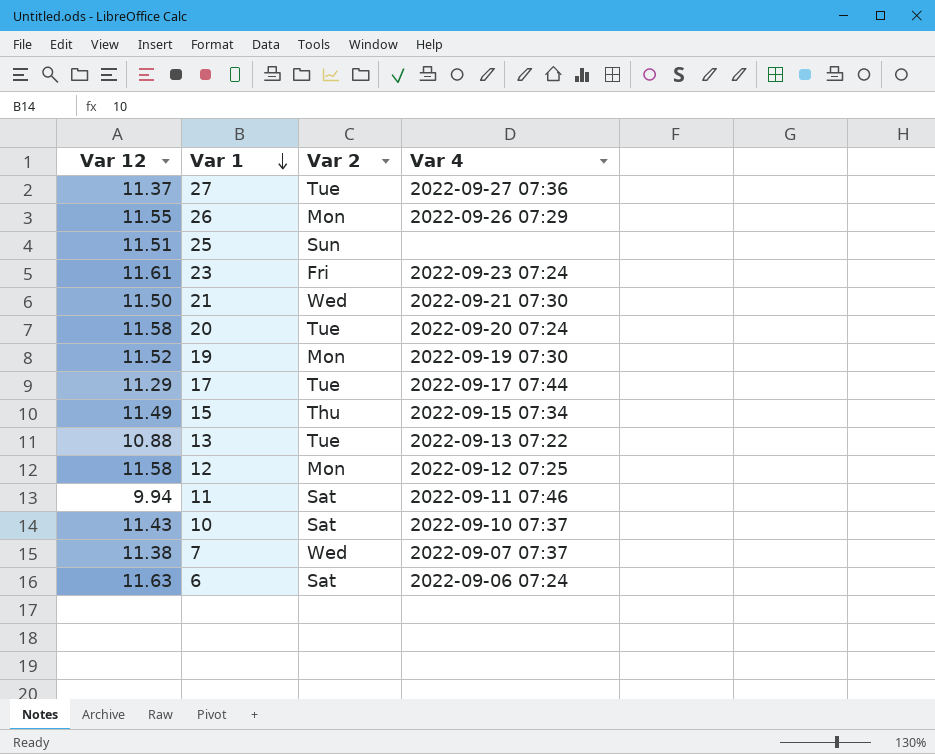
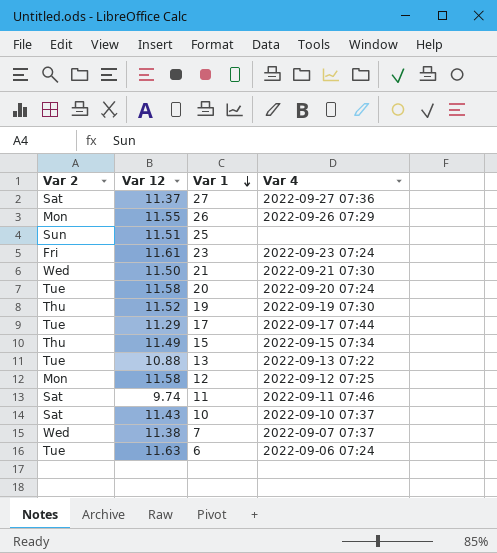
column Var 2 | position: 3 -> 1
27 | Var 2: Tue -> Sat
19 | Var 2: Mon -> Thu
11 | Var 12: 9.94 -> 9.74
6 | Var 2: Sat -> Tue

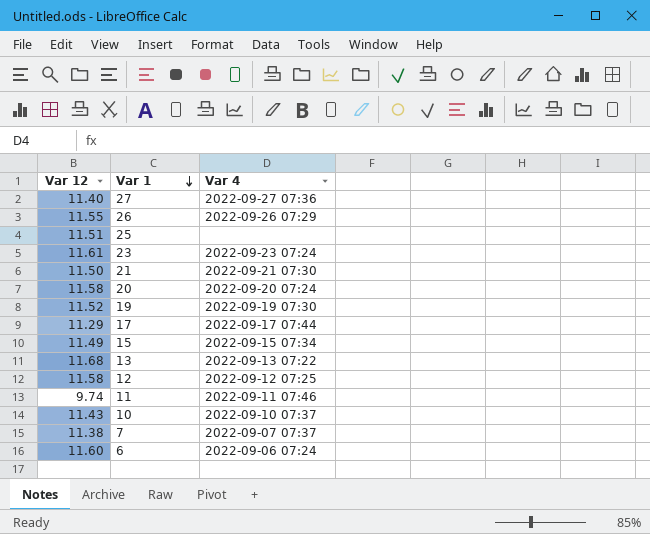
column Var 2 | position: 1 -> none
27 | Var 12: 11.37 -> 11.40
13 | Var 12: 10.88 -> 11.68
6 | Var 12: 11.63 -> 11.60

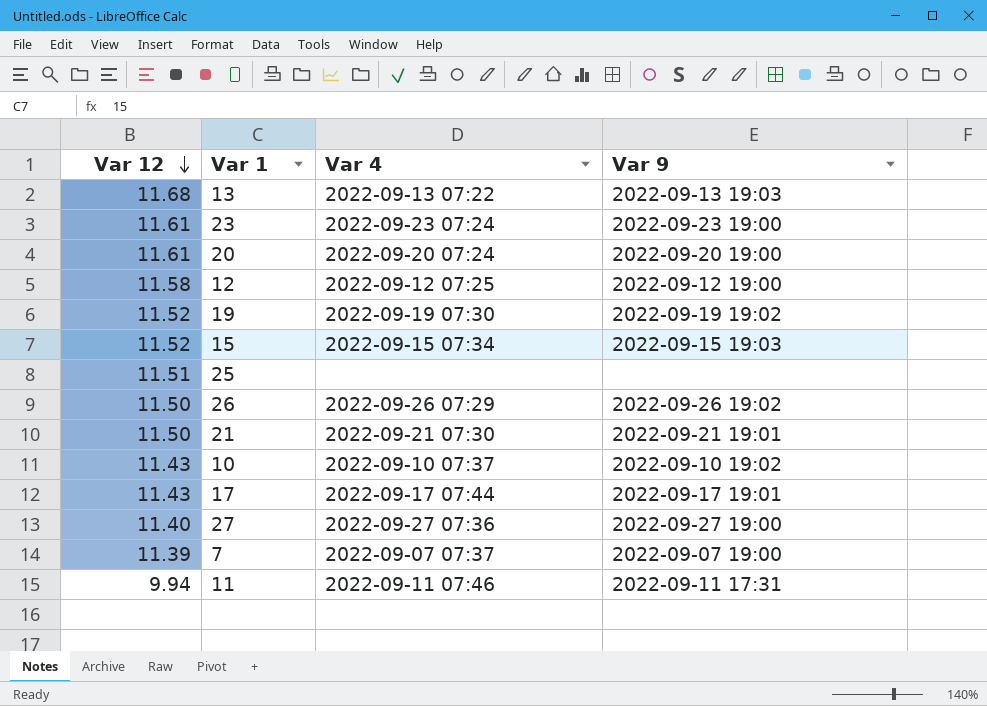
row order: Var 1 descending -> Var 12 descending
column Var 9 | position: none -> 4
row 6: 11.60 | 2022-09-06 07:24 -> none
20 | Var 12: 11.58 -> 11.61
15 | Var 12: 11.49 -> 11.52
26 | Var 12: 11.55 -> 11.50
17 | Var 12: 11.29 -> 11.43
7 | Var 12: 11.38 -> 11.39
11 | Var 12: 9.74 -> 9.94

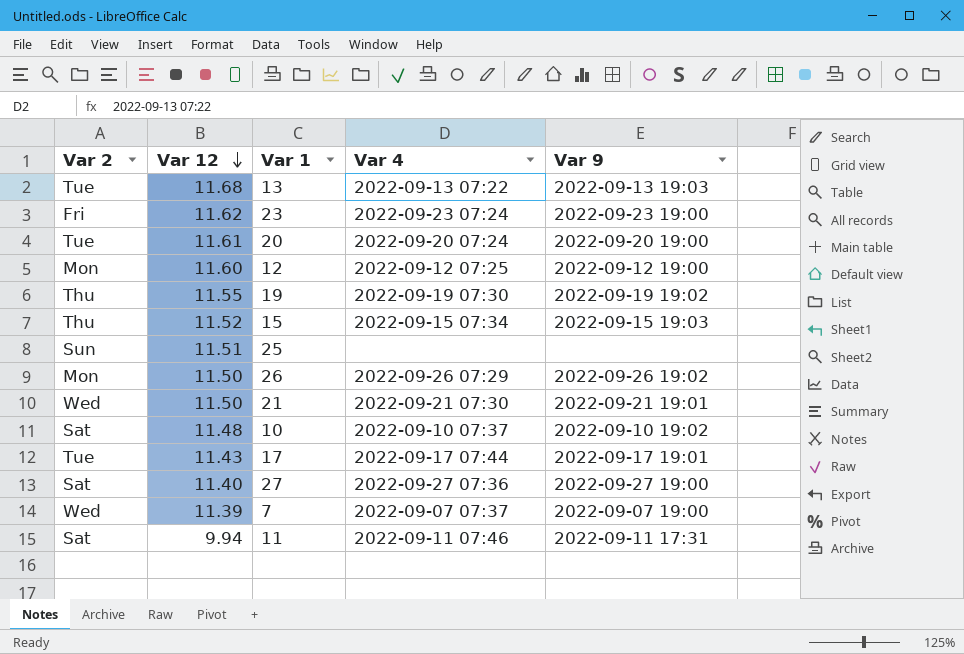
column Var 2 | position: none -> 1
23 | Var 12: 11.61 -> 11.62
12 | Var 12: 11.58 -> 11.60
19 | Var 12: 11.52 -> 11.55
10 | Var 12: 11.43 -> 11.48

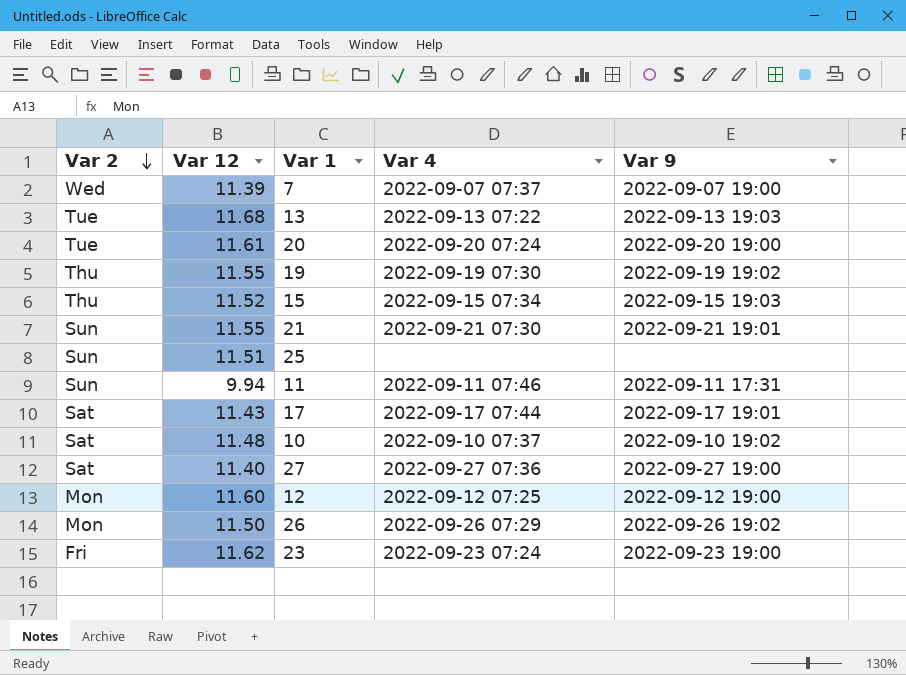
row order: Var 12 descending -> Var 2 descending
21 | Var 2: Wed -> Sun
21 | Var 12: 11.50 -> 11.55
11 | Var 2: Sat -> Sun
17 | Var 2: Tue -> Sat

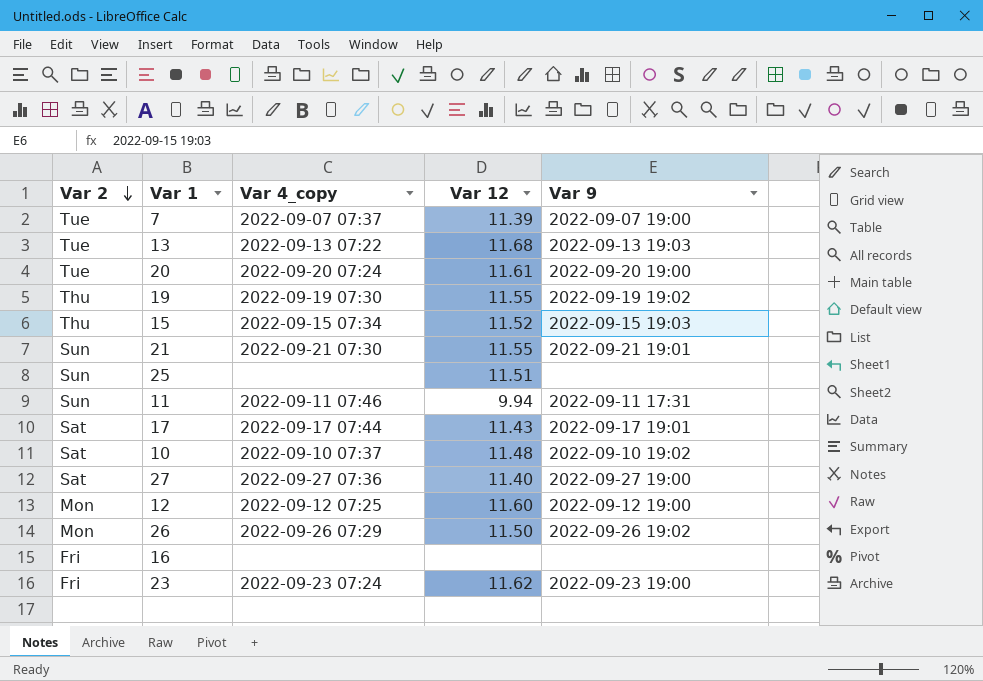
column name: Var 4 -> Var 4_copy
column Var 12 | position: 2 -> 4
7 | Var 2: Wed -> Tue
row 16: none -> Fri | none | none | none

